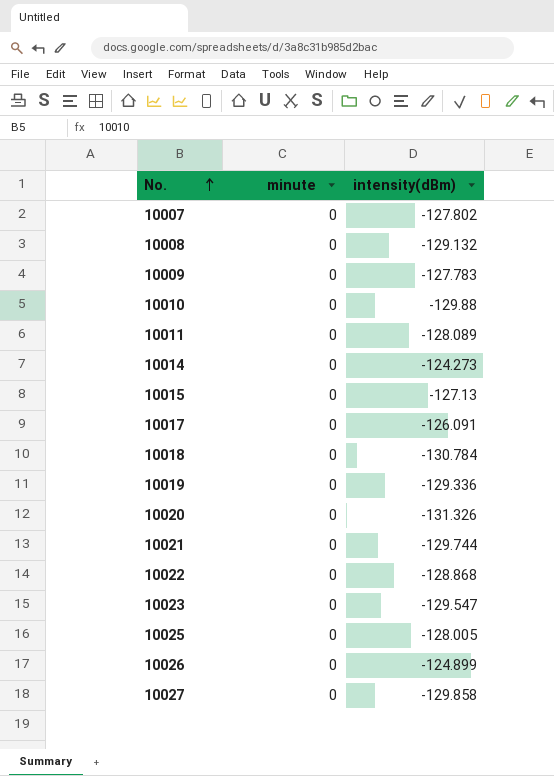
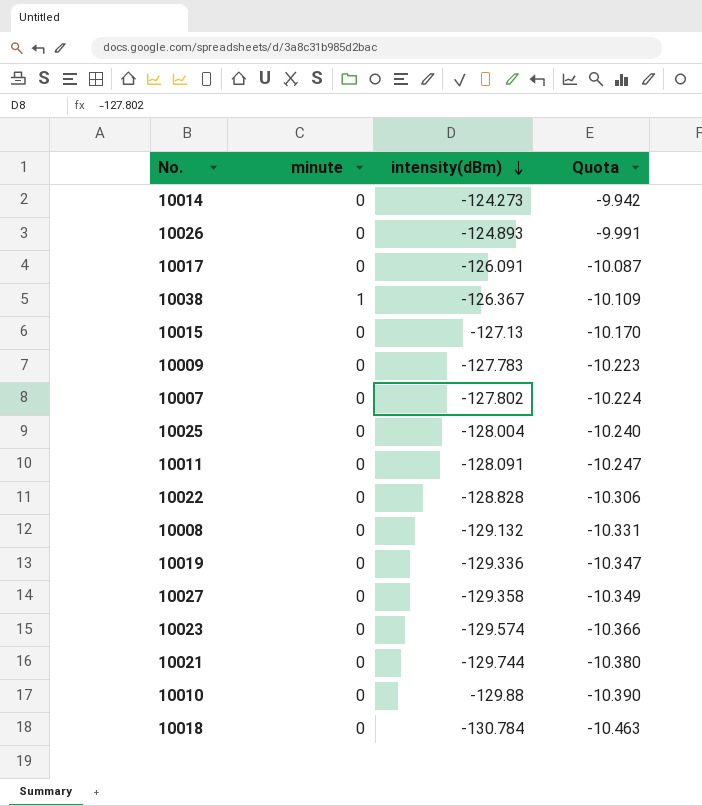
row order: No. ascending -> intensity(dBm) descending
column Quota | formula: none -> [intensity(dBm)] * 0.08
row 10020: 0 | -131.326 -> none
10026 | intensity(dBm): -124.899 -> -124.893
row 10038: none -> 1 | -126.367 | -10.109
10025 | intensity(dBm): -128.005 -> -128.004
10011 | intensity(dBm): -128.089 -> -128.091
10022 | intensity(dBm): -128.868 -> -128.828
10027 | intensity(dBm): -129.858 -> -129.358
10023 | intensity(dBm): -129.547 -> -129.574

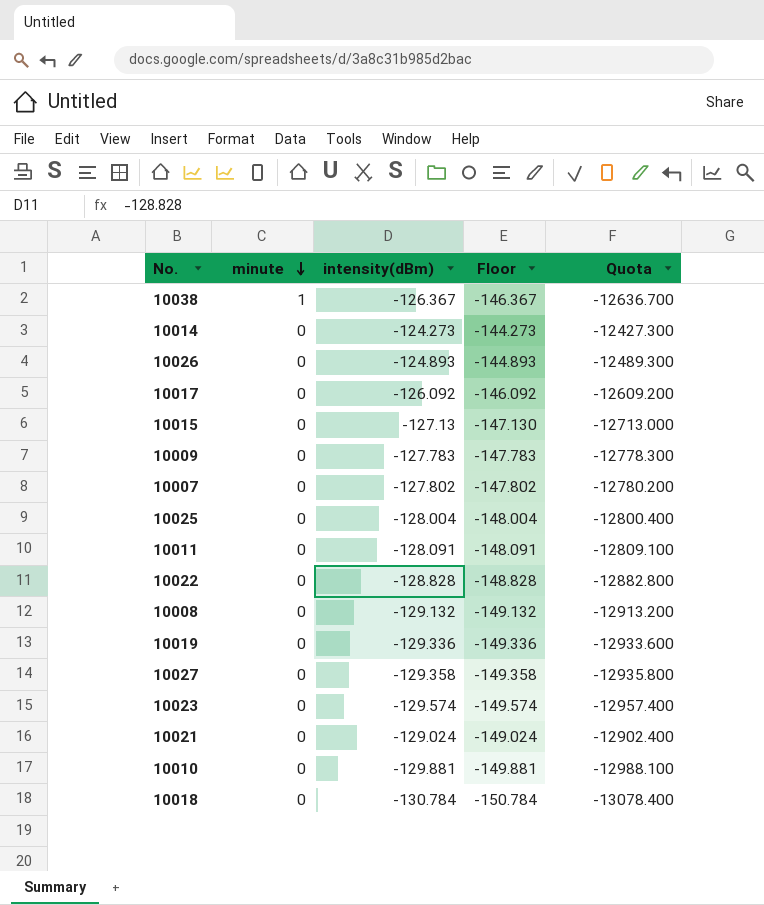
row order: intensity(dBm) descending -> minute descending
column Floor | formula: none -> [intensity(dBm)] - 20
column Quota | formula: [intensity(dBm)] * 0.08 -> [intensity(dBm)] * 100
10017 | intensity(dBm): -126.091 -> -126.092
10021 | intensity(dBm): -129.744 -> -129.024
10010 | intensity(dBm): -129.88 -> -129.881

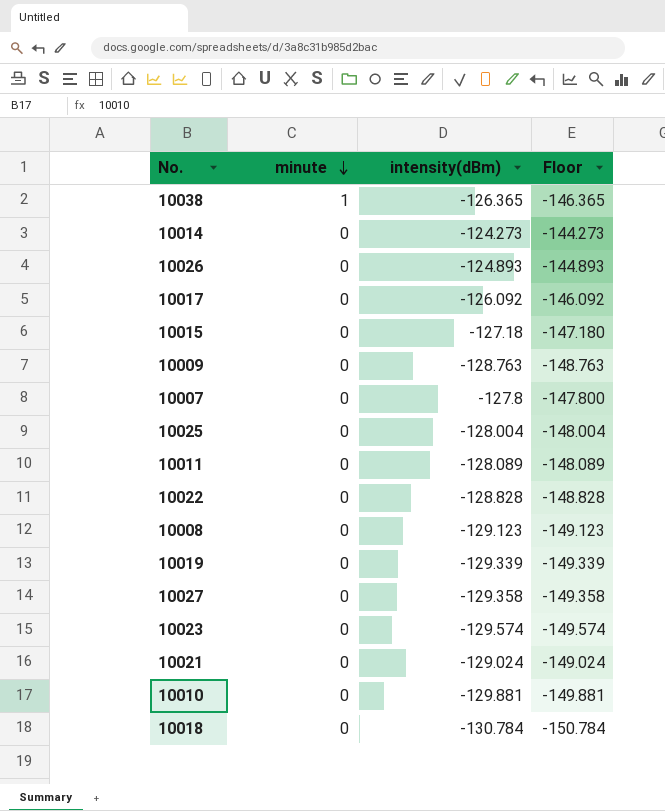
column Quota | formula: [intensity(dBm)] * 100 -> none
10038 | intensity(dBm): -126.367 -> -126.365
10038 | Floor: -146.367 -> -146.365
10015 | intensity(dBm): -127.13 -> -127.18
10015 | Floor: -147.130 -> -147.180
10009 | intensity(dBm): -127.783 -> -128.763
10009 | Floor: -147.783 -> -148.763
10007 | intensity(dBm): -127.802 -> -127.8
10007 | Floor: -147.802 -> -147.800
10011 | intensity(dBm): -128.091 -> -128.089
10011 | Floor: -148.091 -> -148.089
10008 | intensity(dBm): -129.132 -> -129.123
10008 | Floor: -149.132 -> -149.123
10019 | intensity(dBm): -129.336 -> -129.339
10019 | Floor: -149.336 -> -149.339

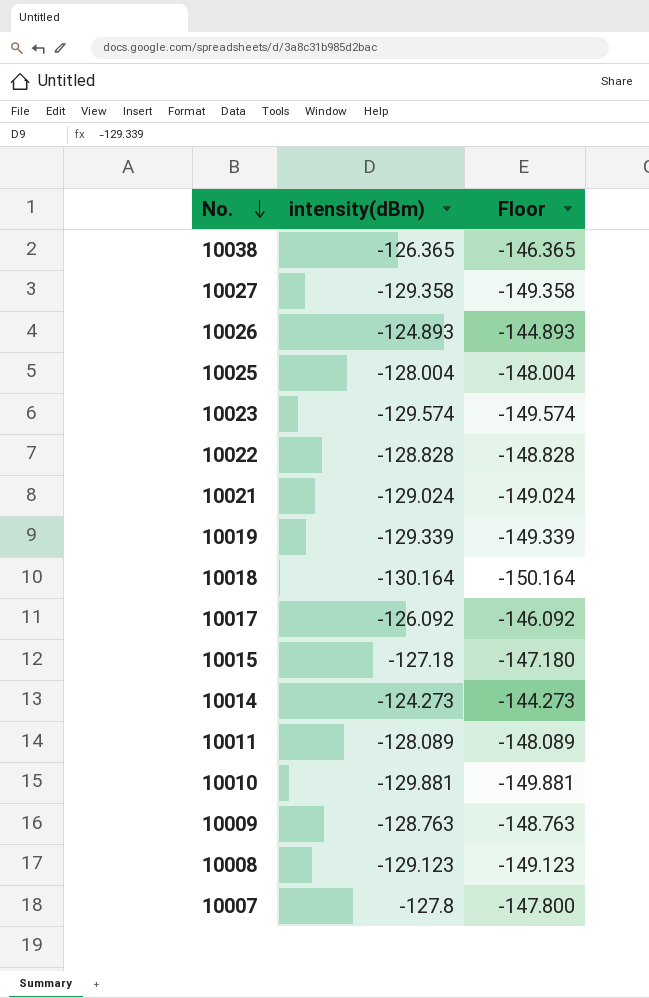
row order: minute descending -> No. descending
column minute | position: 2 -> none
10018 | intensity(dBm): -130.784 -> -130.164
10018 | Floor: -150.784 -> -150.164

